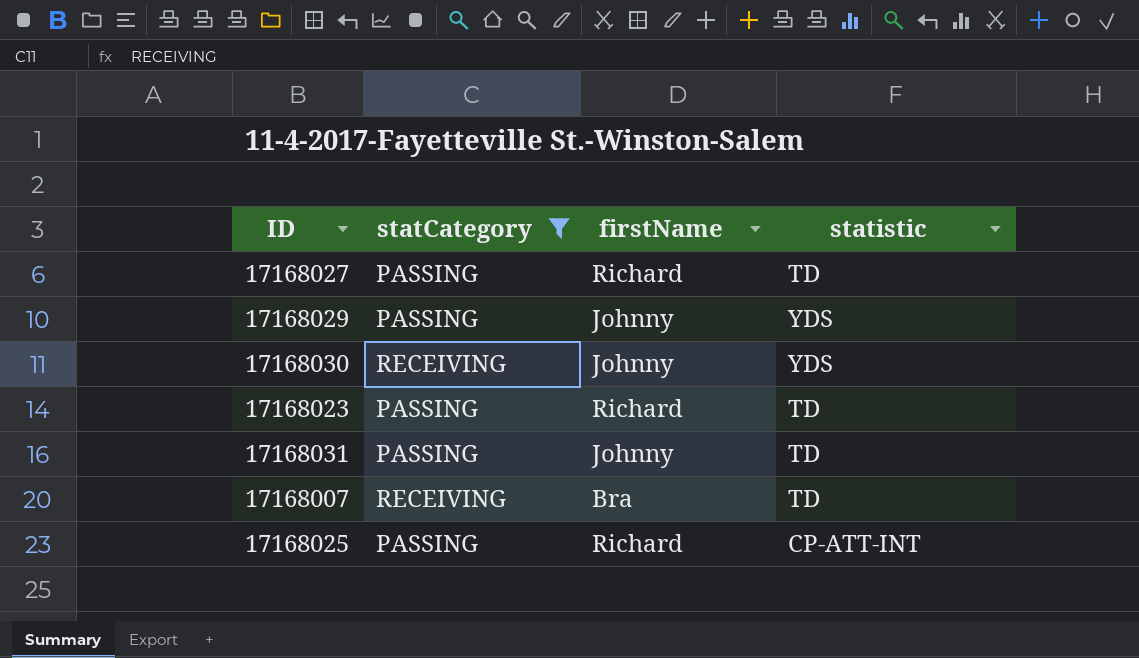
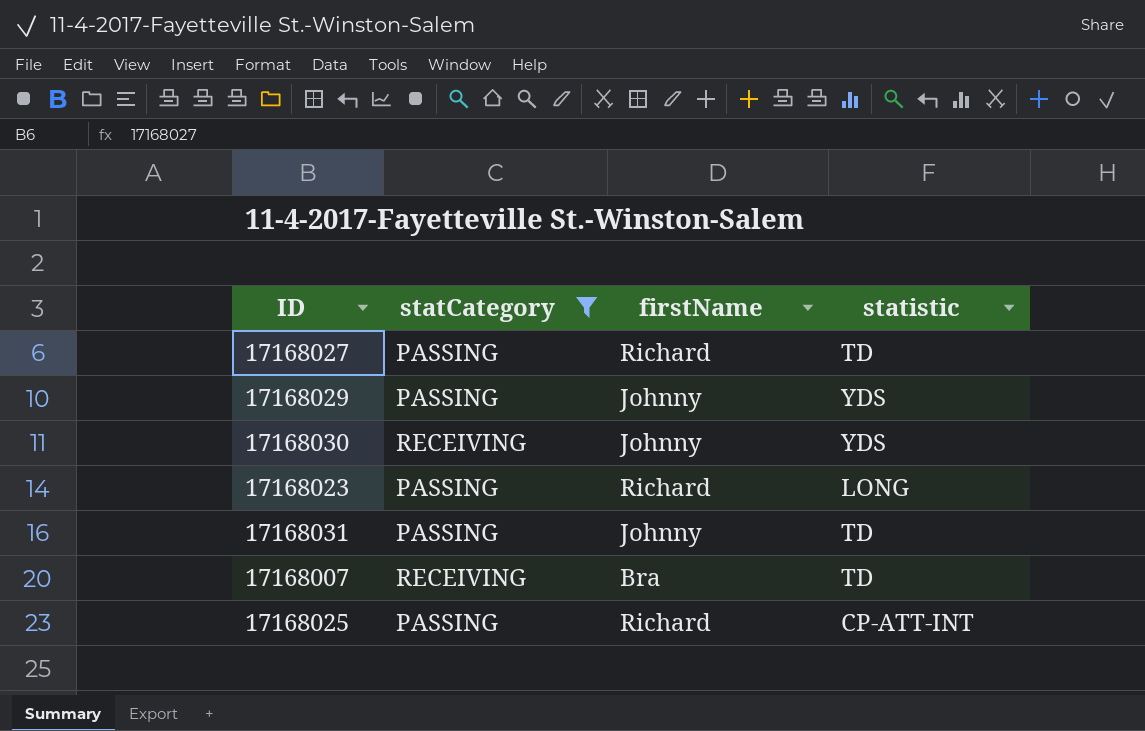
17168023 | statistic: TD -> LONG

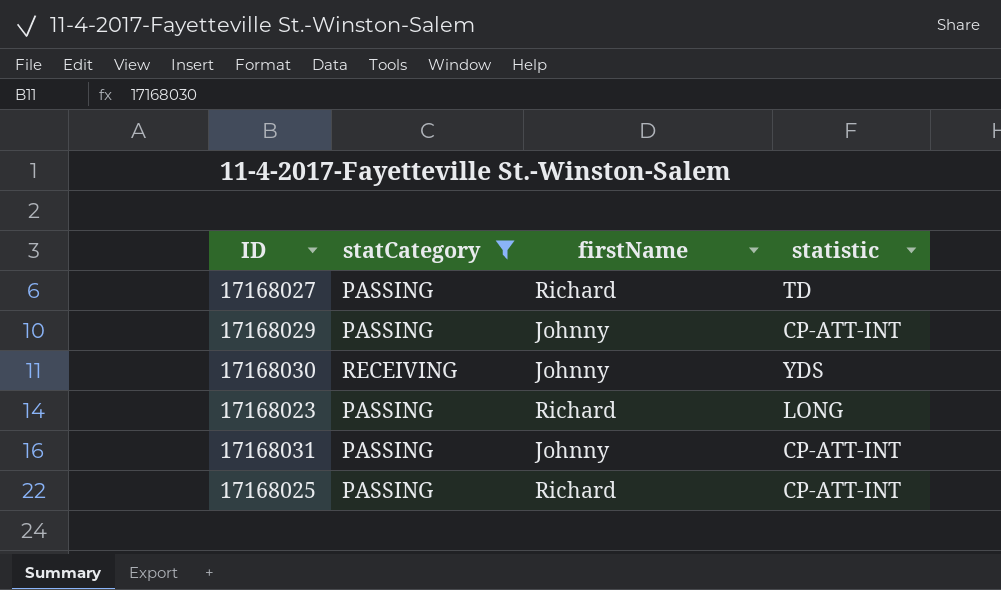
row 17168007: RECEIVING | Bra | TD -> none
17168029 | statistic: YDS -> CP-ATT-INT
17168031 | statistic: TD -> CP-ATT-INT

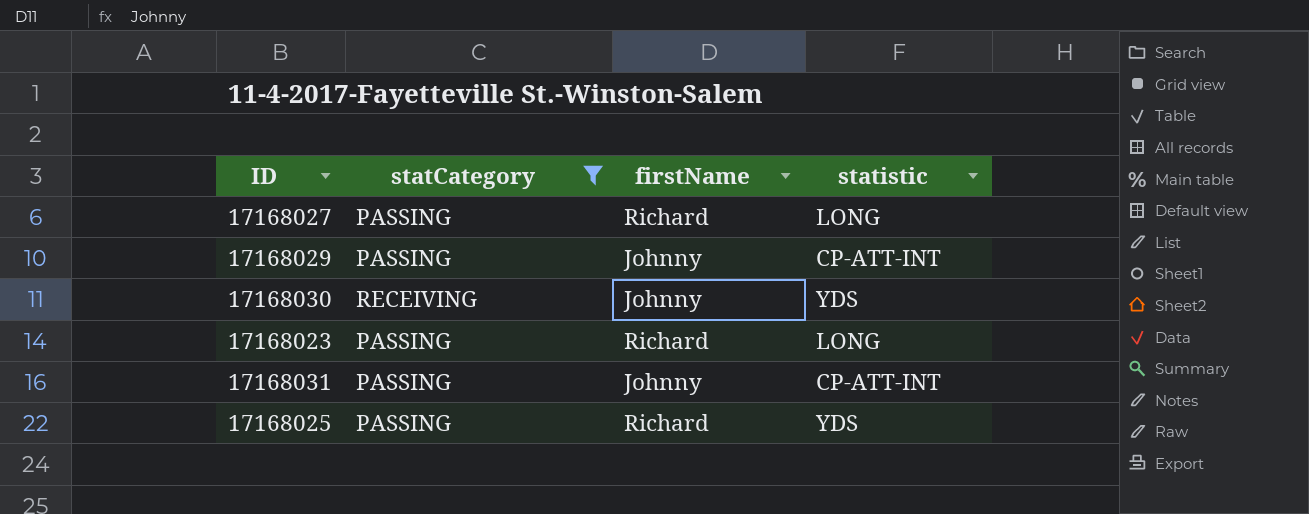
17168027 | statistic: TD -> LONG
17168025 | statistic: CP-ATT-INT -> YDS

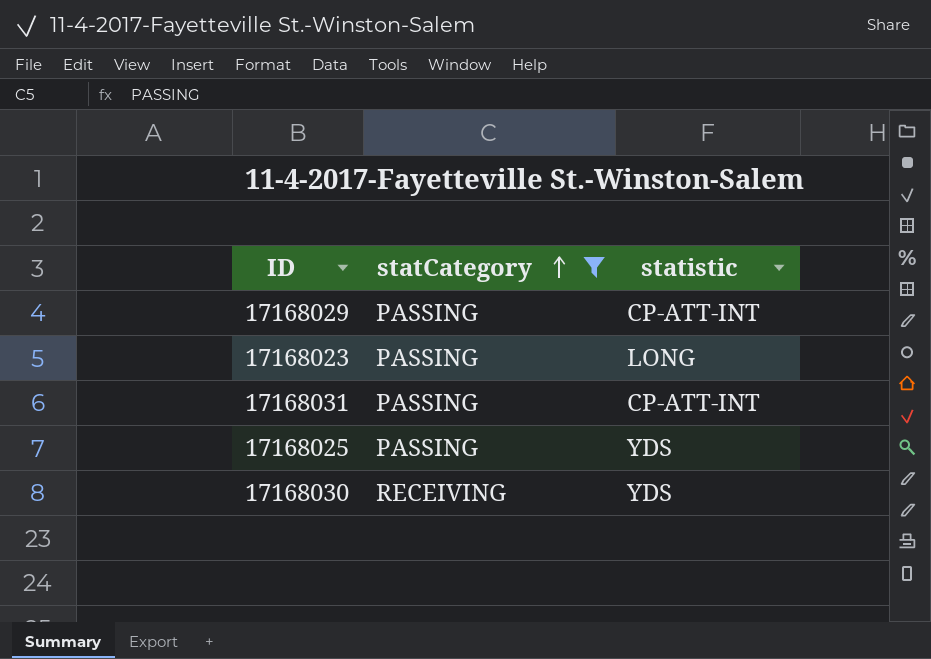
row order: none -> statCategory ascending
column firstName | position: 3 -> none
row 17168027: PASSING | Richard | LONG -> none

